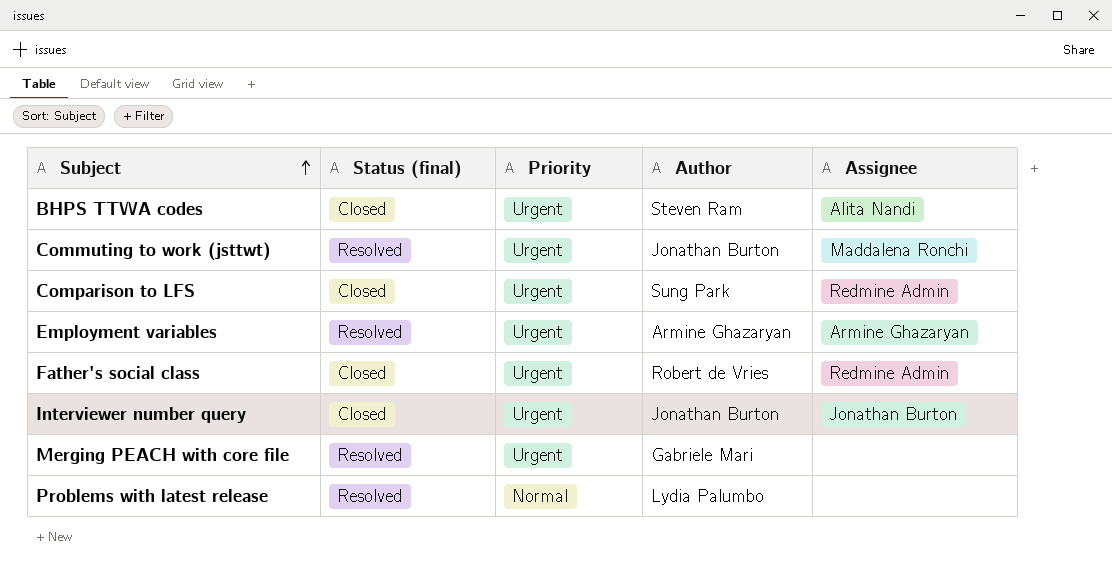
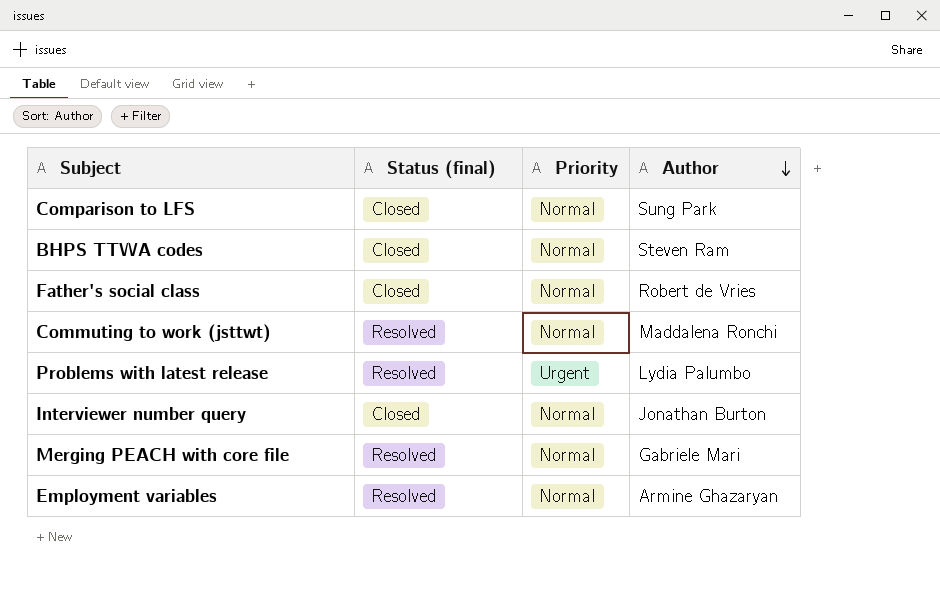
row order: Subject ascending -> Author descending
column Assignee | position: 5 -> none
Comparison to LFS | Priority: Urgent -> Normal
BHPS TTWA codes | Priority: Urgent -> Normal
Father's social class | Priority: Urgent -> Normal
Commuting to work (jsttwt) | Priority: Urgent -> Normal
Commuting to work (jsttwt) | Author: Jonathan Burton -> Maddalena Ronchi
Problems with latest release | Priority: Normal -> Urgent
Interviewer number query | Priority: Urgent -> Normal
Merging PEACH with core file | Priority: Urgent -> Normal
Employment variables | Priority: Urgent -> Normal

